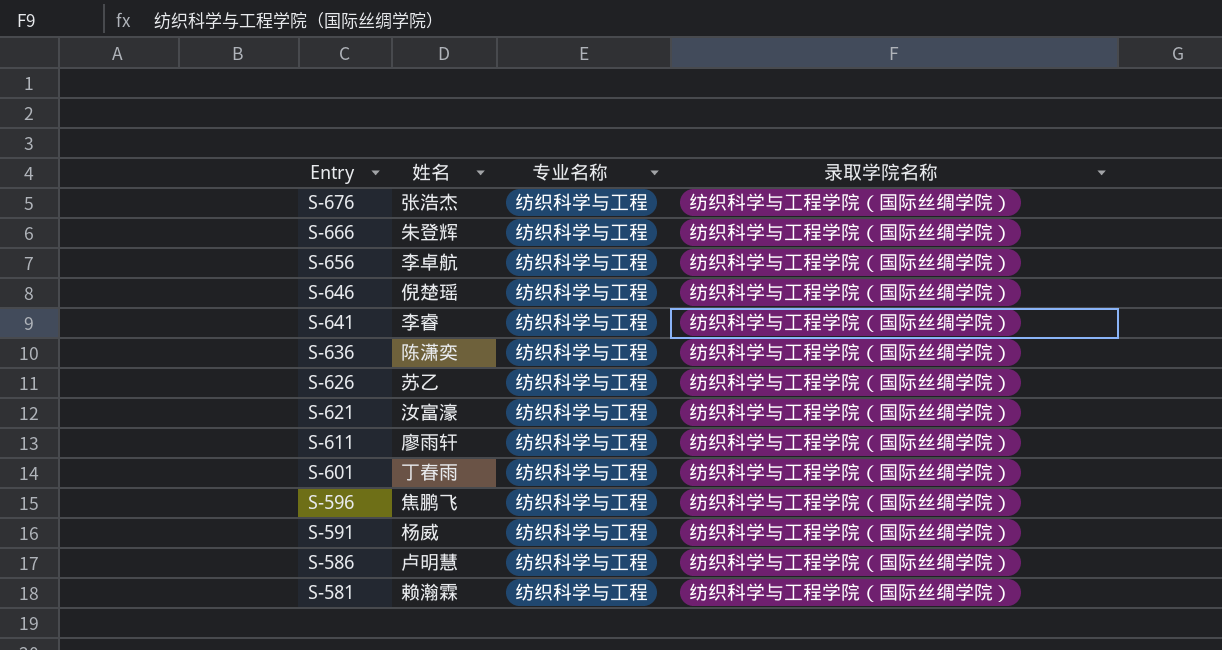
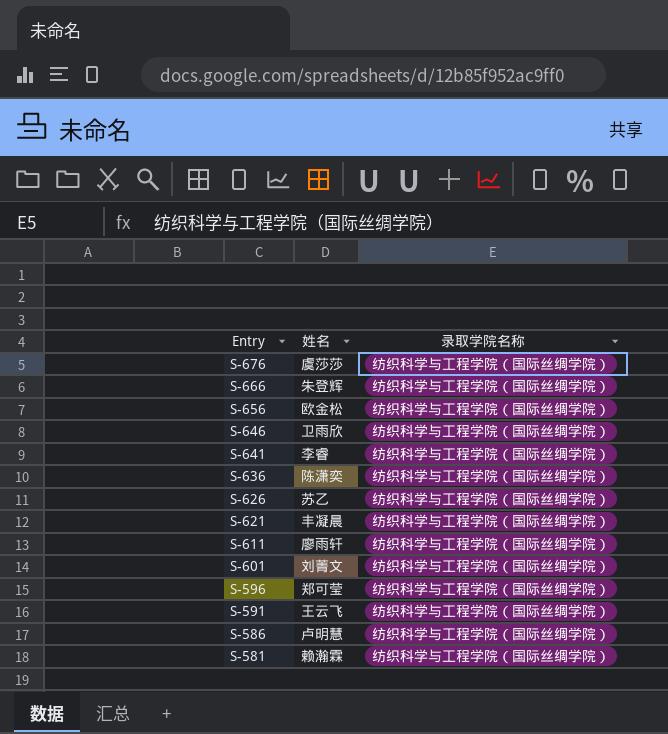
column 专业名称 | position: 3 -> none
S-676 | 姓名: 张浩杰 -> 虞莎莎
S-656 | 姓名: 李卓航 -> 欧金松
S-646 | 姓名: 倪楚瑶 -> 卫雨欣
S-621 | 姓名: 汝富濠 -> 丰凝晨
S-601 | 姓名: 丁春雨 -> 刘菁文
S-596 | 姓名: 焦鹏飞 -> 郑可莹
S-591 | 姓名: 杨威 -> 王云飞

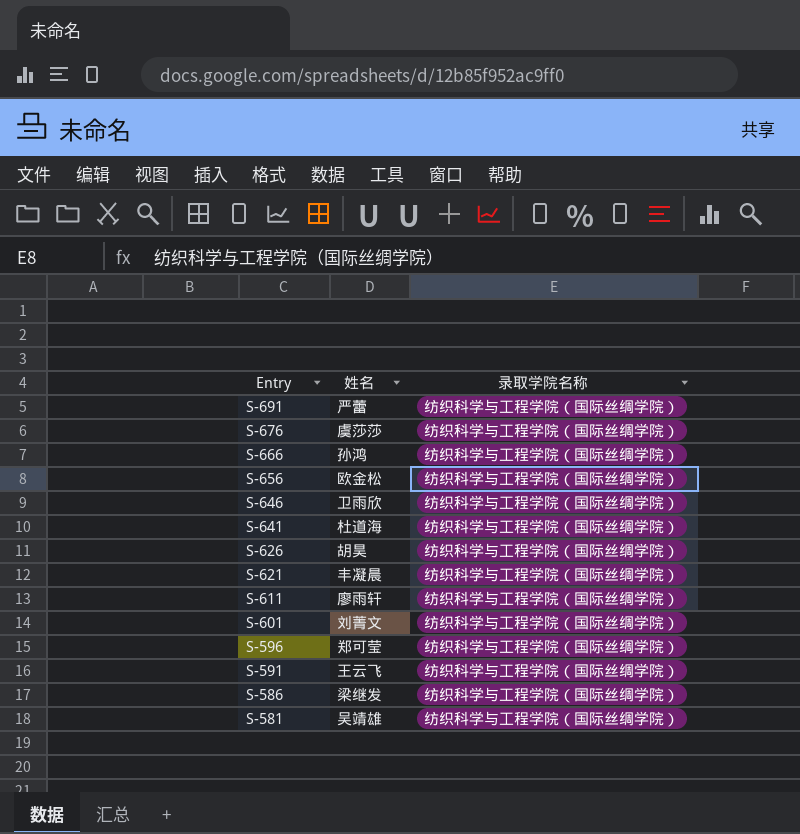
row S-636: 陈潇奕 | 纺织科学与工程学院（国际丝绸学院） -> none
row S-691: none -> 严蕾 | 纺织科学与工程学院（国际丝绸学院）
S-666 | 姓名: 朱登辉 -> 孙鸿
S-641 | 姓名: 李睿 -> 杜道海
S-626 | 姓名: 苏乙 -> 胡昊
S-586 | 姓名: 卢明慧 -> 梁继发
S-581 | 姓名: 赖瀚霖 -> 吴靖雄

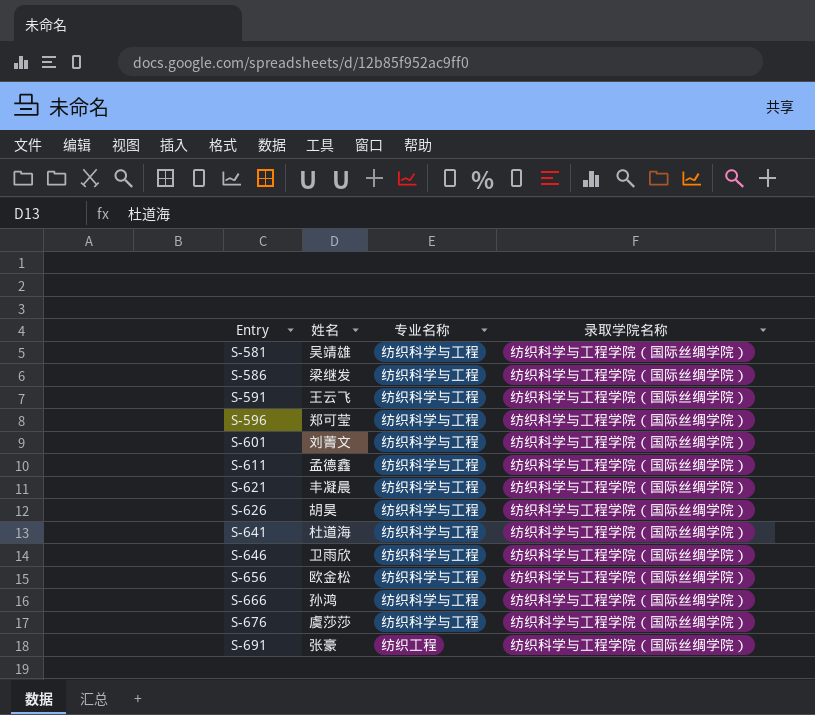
row order: Entry descending -> Entry ascending
column 专业名称 | position: none -> 3
S-611 | 姓名: 廖雨轩 -> 孟德鑫
S-691 | 姓名: 严蕾 -> 张豪

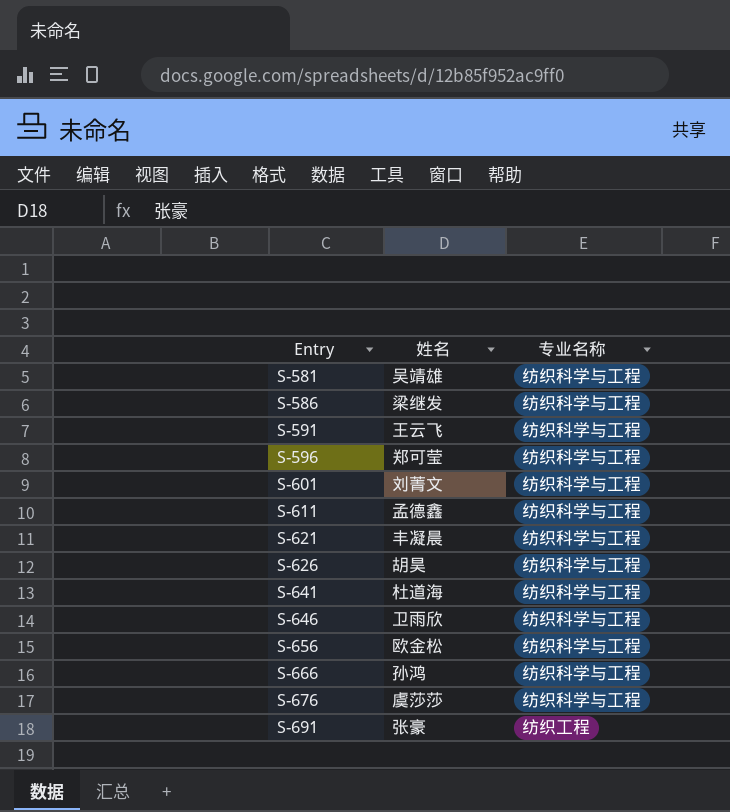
column 录取学院名称 | position: 4 -> none

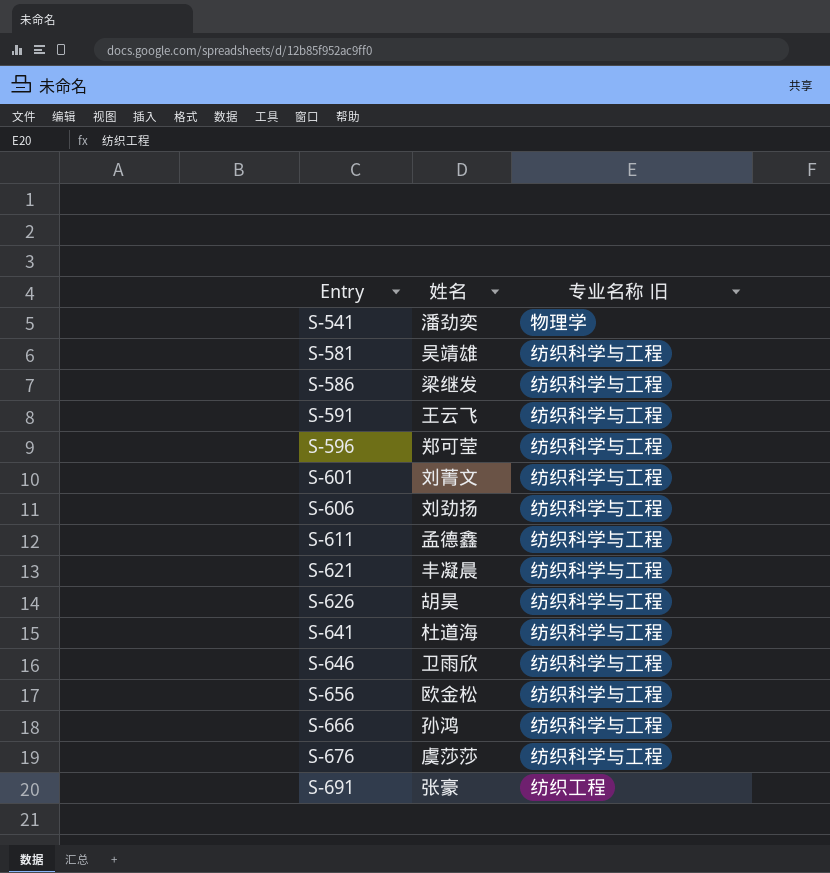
column name: 专业名称 -> 专业名称 旧
row S-541: none -> 潘劲奕 | 物理学
row S-606: none -> 刘劲扬 | 纺织科学与工程

